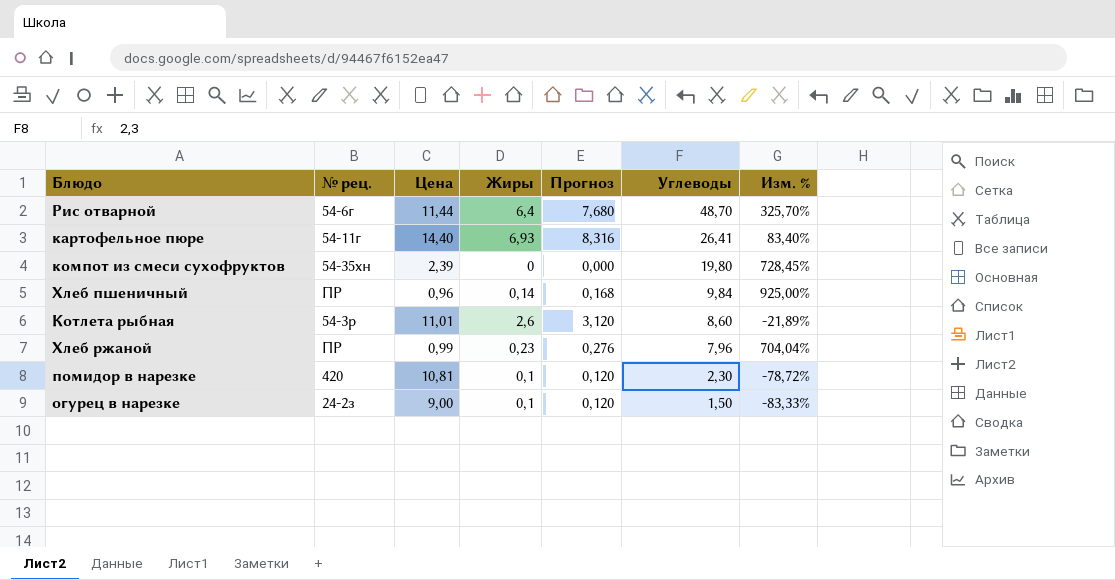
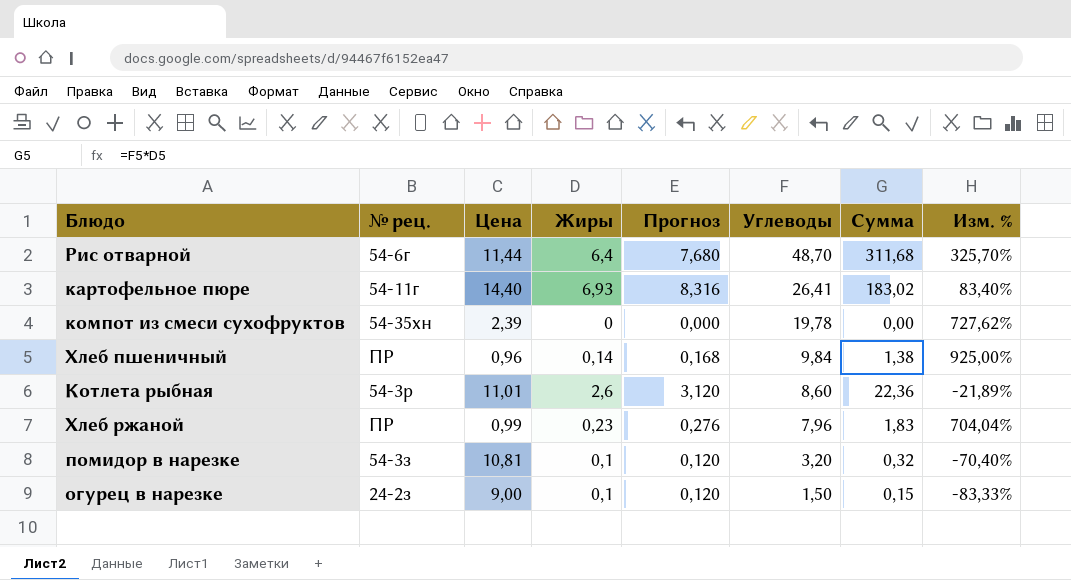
column Сумма | formula: none -> [Жиры] * [Углеводы]
компот из смеси сухофруктов | Углеводы: 19,80 -> 19,78
компот из смеси сухофруктов | Изм. %: 728,45% -> 727,62%
помидор в нарезке | № рец.: 420 -> 54-3з
помидор в нарезке | Углеводы: 2,30 -> 3,20
помидор в нарезке | Изм. %: -78,72% -> -70,40%

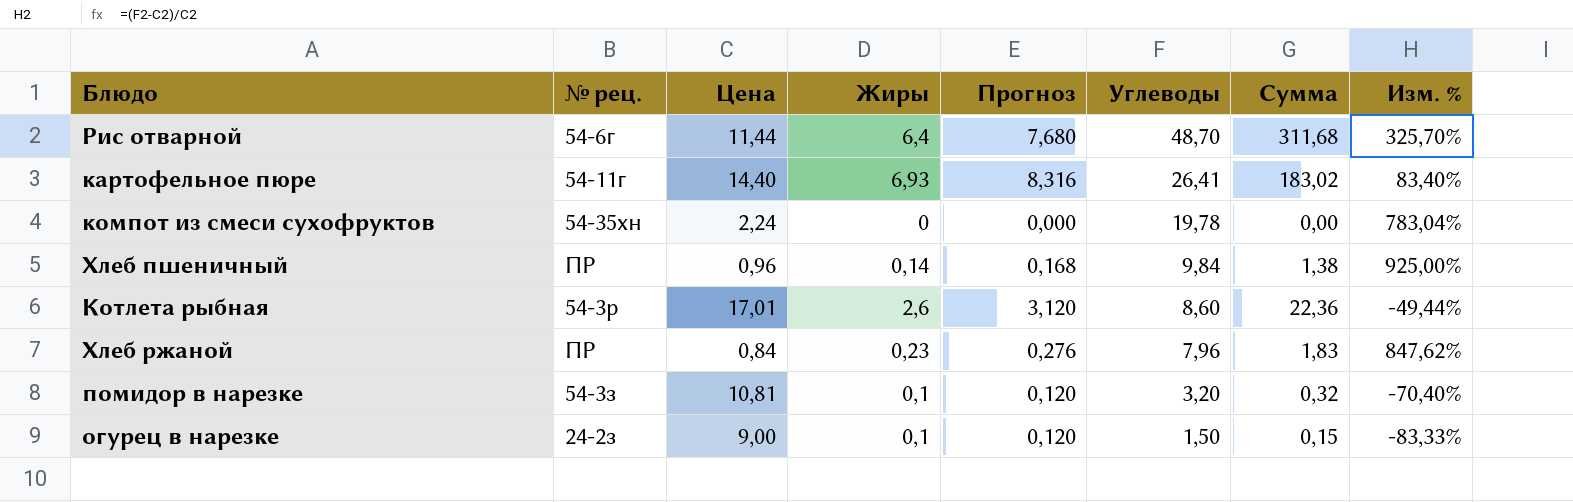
компот из смеси сухофруктов | Цена: 2,39 -> 2,24
компот из смеси сухофруктов | Изм. %: 727,62% -> 783,04%
Котлета рыбная | Цена: 11,01 -> 17,01
Котлета рыбная | Изм. %: -21,89% -> -49,44%
Хлеб ржаной | Цена: 0,99 -> 0,84
Хлеб ржаной | Изм. %: 704,04% -> 847,62%

